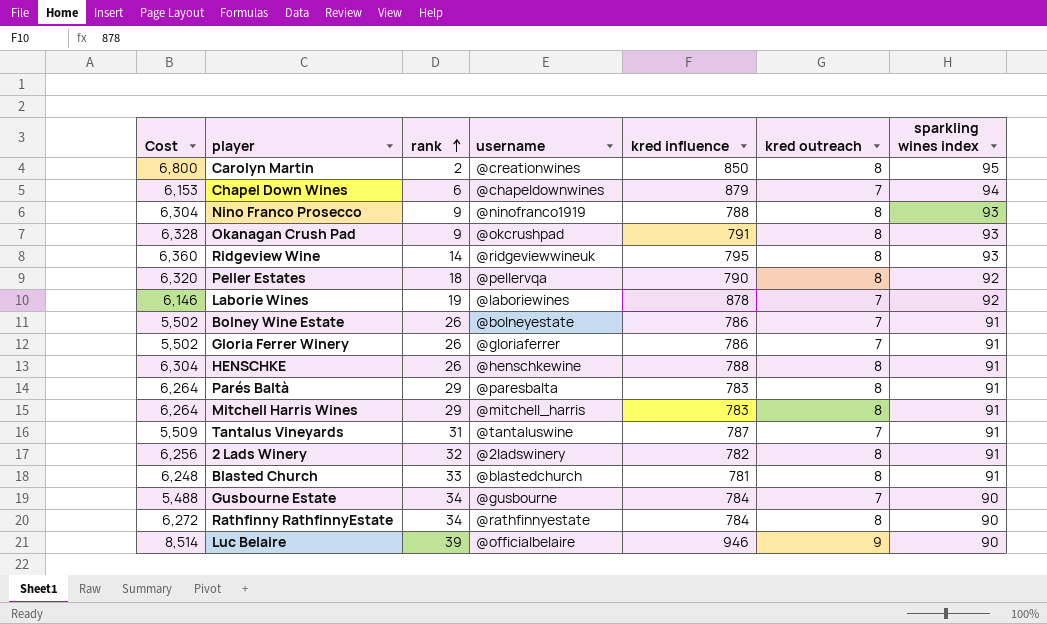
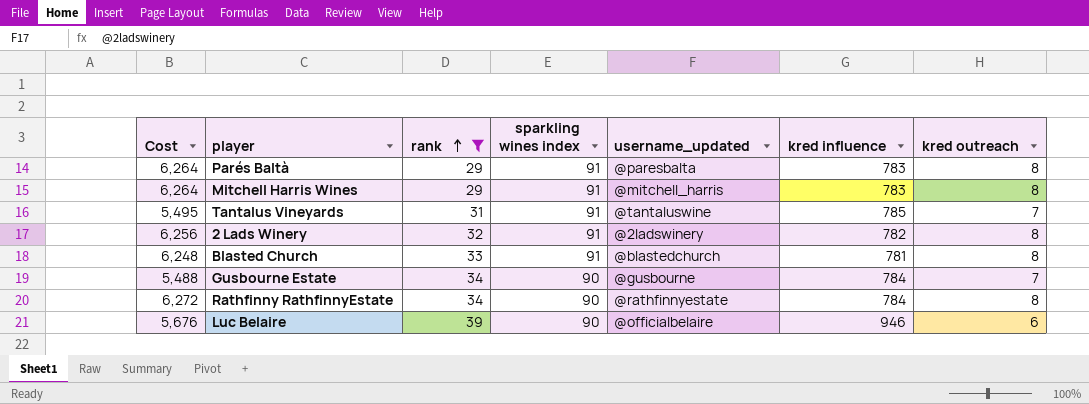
filter: none -> rank >= 29
column sparkling wines index | position: 7 -> 4
column name: username -> username_updated
Tantalus Vineyards | Cost: 5,509 -> 5,495
Tantalus Vineyards | kred influence: 787 -> 785
Luc Belaire | Cost: 8,514 -> 5,676
Luc Belaire | kred outreach: 9 -> 6

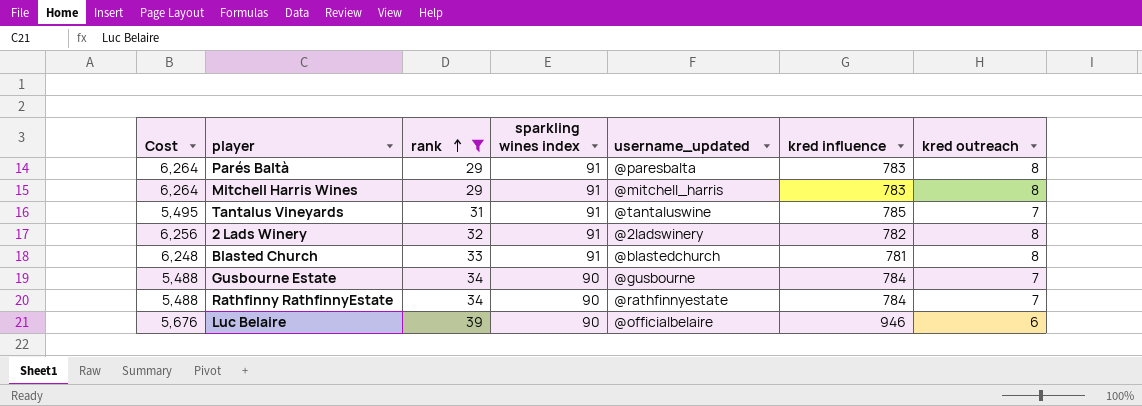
Rathfinny RathfinnyEstate | Cost: 6,272 -> 5,488
Rathfinny RathfinnyEstate | kred outreach: 8 -> 7

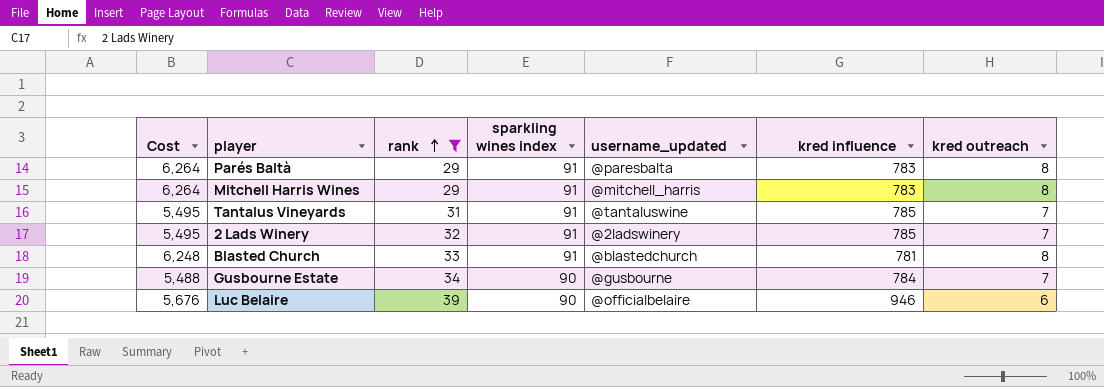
row Rathfinny RathfinnyEstate: 5,488 | 34 | 90 | @rathfinnyestate | 784 | 7 -> none
2 Lads Winery | Cost: 6,256 -> 5,495
2 Lads Winery | kred influence: 782 -> 785
2 Lads Winery | kred outreach: 8 -> 7

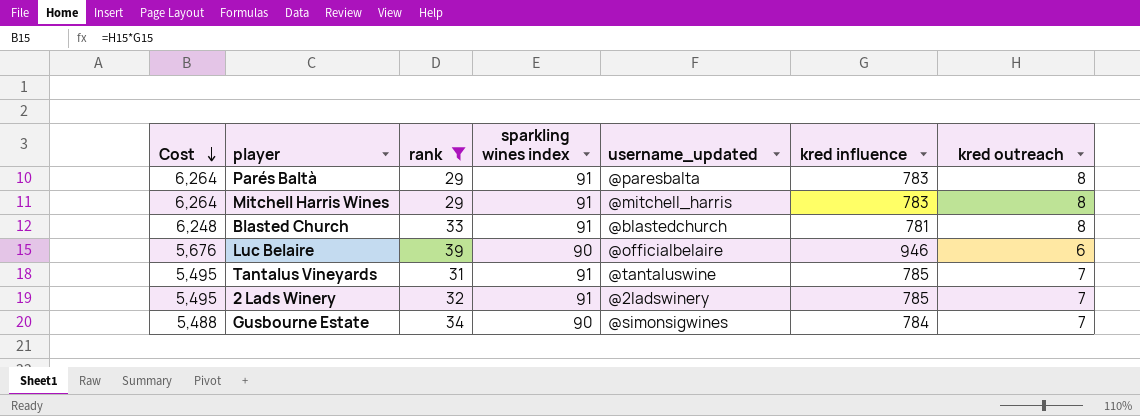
row order: rank ascending -> Cost descending
Gusbourne Estate | username_updated: @gusbourne -> @simonsigwines

